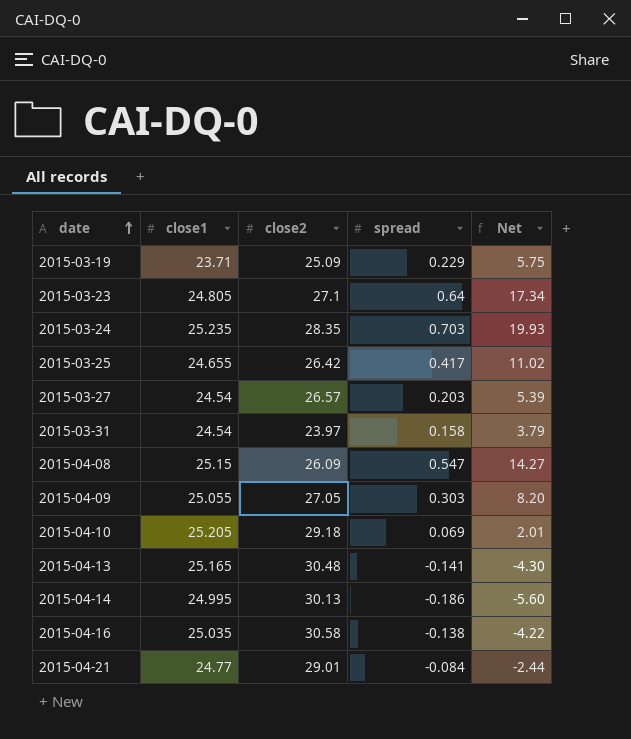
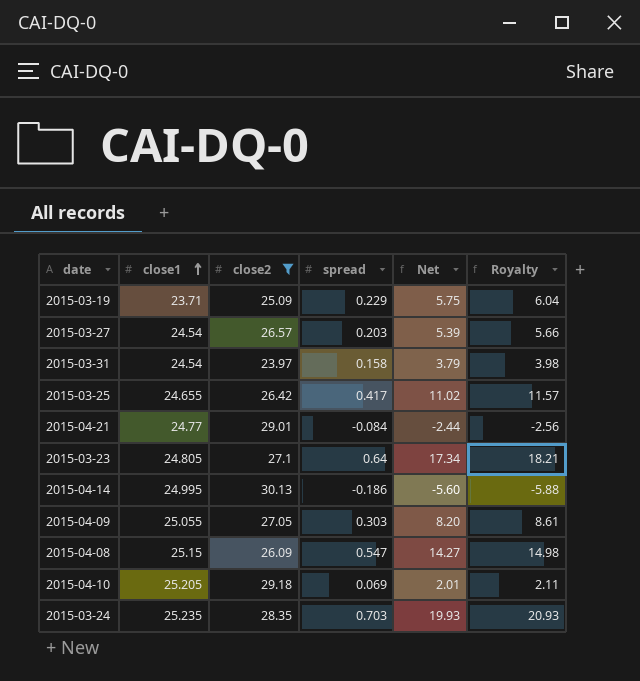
filter: none -> close2 <= 30.13
row order: date ascending -> close1 ascending
column Royalty | formula: none -> [Net] * 1.05

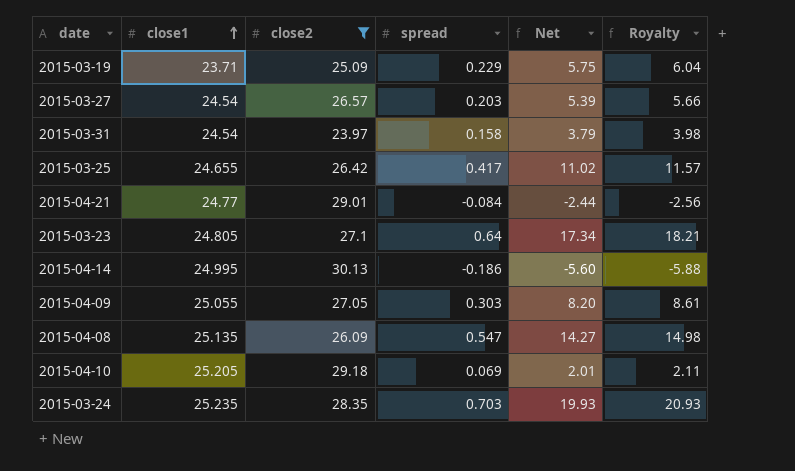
2015-04-08 | close1: 25.15 -> 25.135

